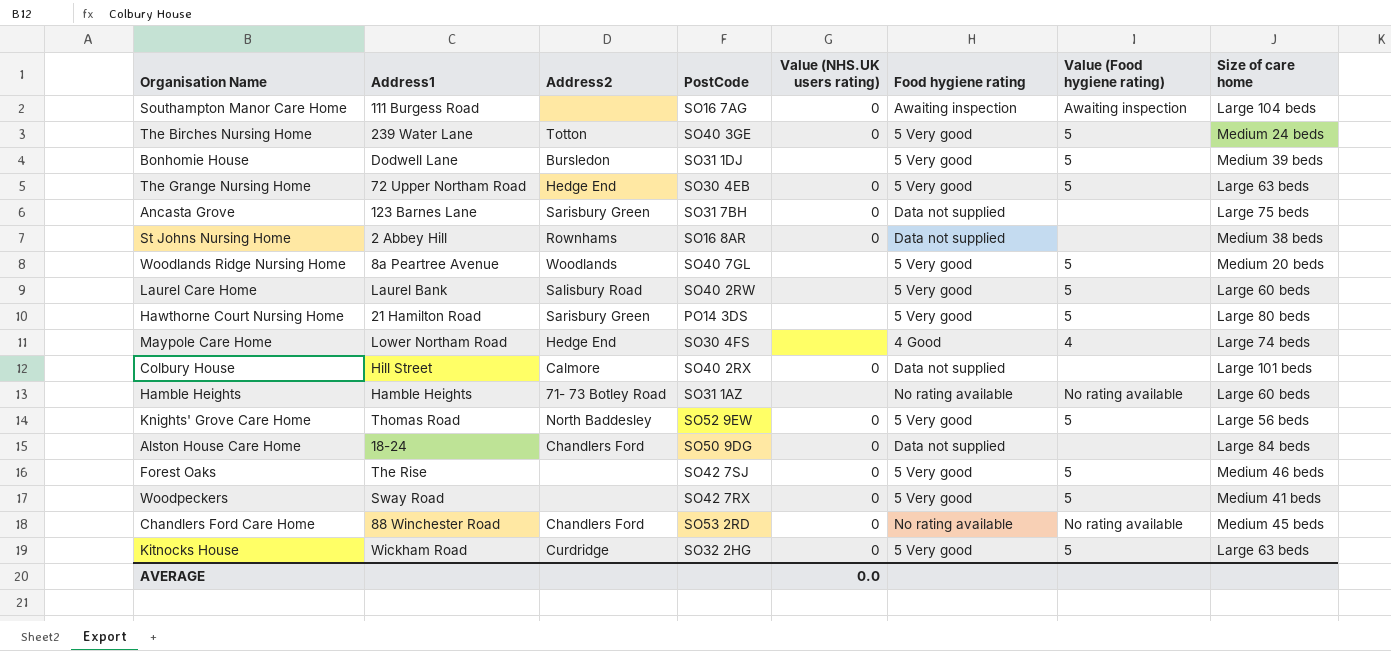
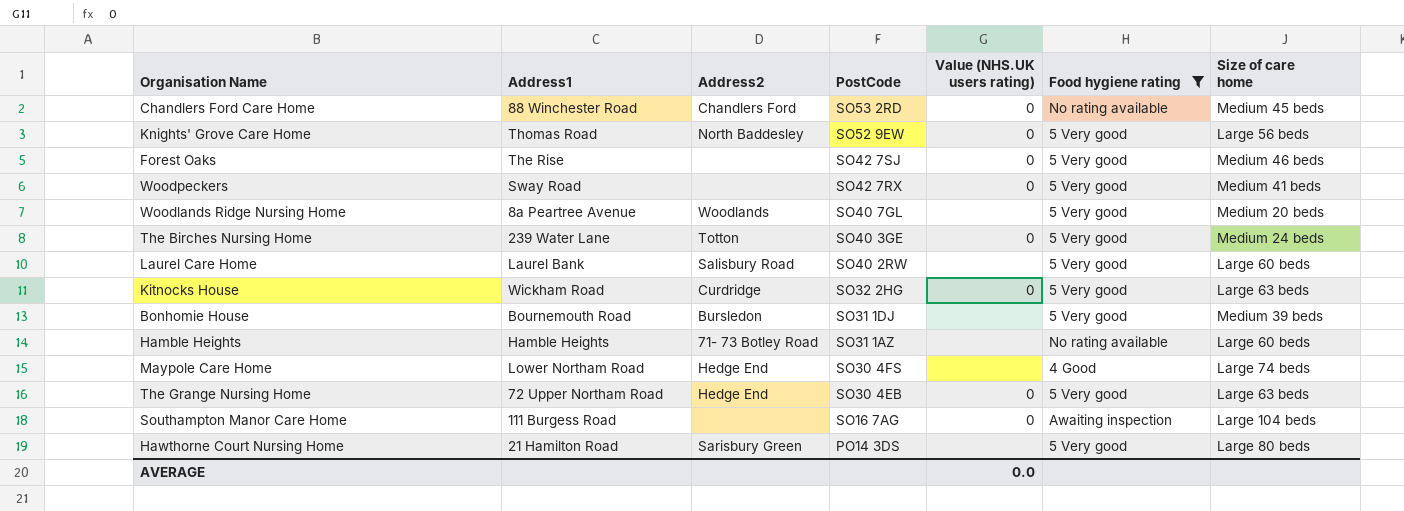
filter: none -> Food hygiene rating != Data not supplied
row order: none -> PostCode descending
column Value (Food hygiene rating) | position: 7 -> none
Bonhomie House | Address1: Dodwell Lane -> Bournemouth Road

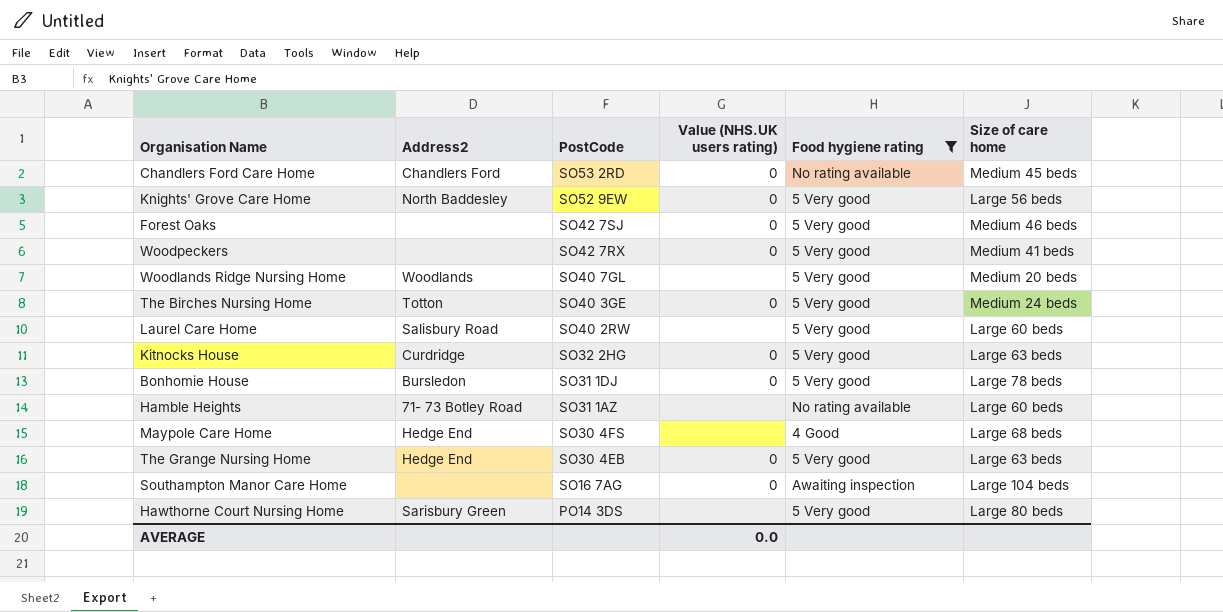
column Address1 | position: 2 -> none
Bonhomie House | Value (NHS.UK users rating): none -> 0
Bonhomie House | Size of care home: Medium 39 beds -> Large 78 beds
Maypole Care Home | Size of care home: Large 74 beds -> Large 68 beds

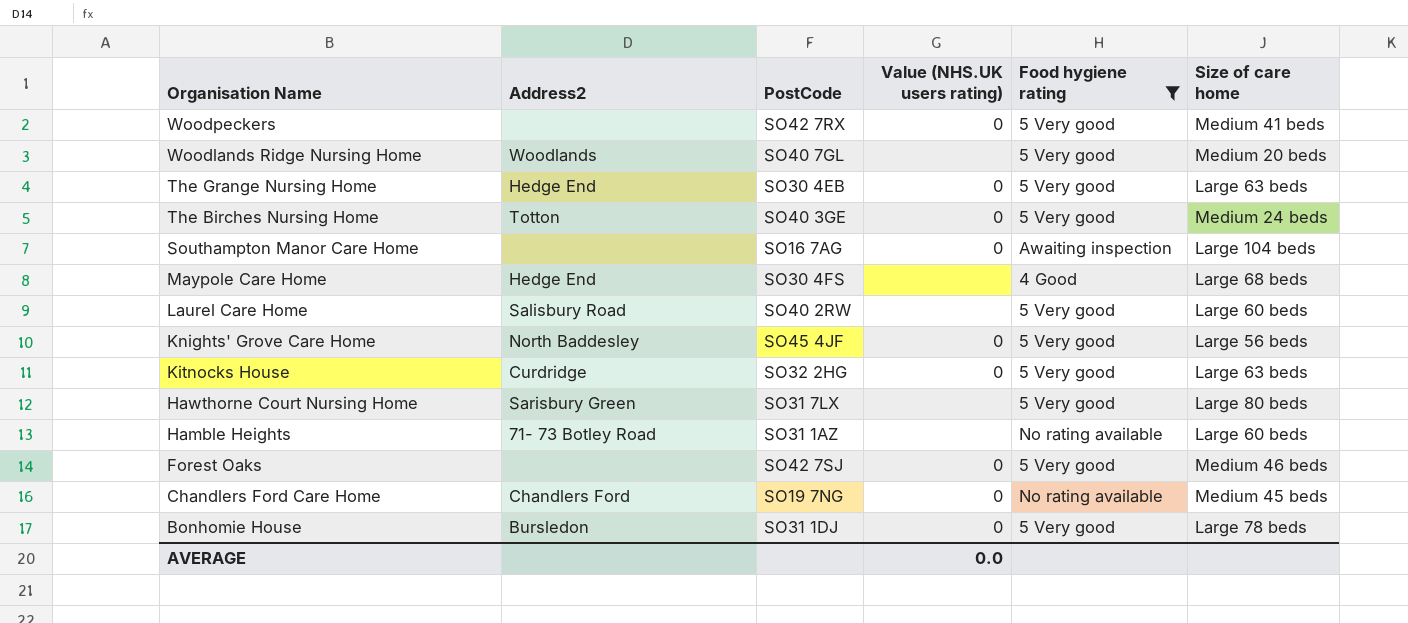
row order: PostCode descending -> Organisation Name descending
Knights' Grove Care Home | PostCode: SO52 9EW -> SO45 4JF
Hawthorne Court Nursing Home | PostCode: PO14 3DS -> SO31 7LX
Chandlers Ford Care Home | PostCode: SO53 2RD -> SO19 7NG

